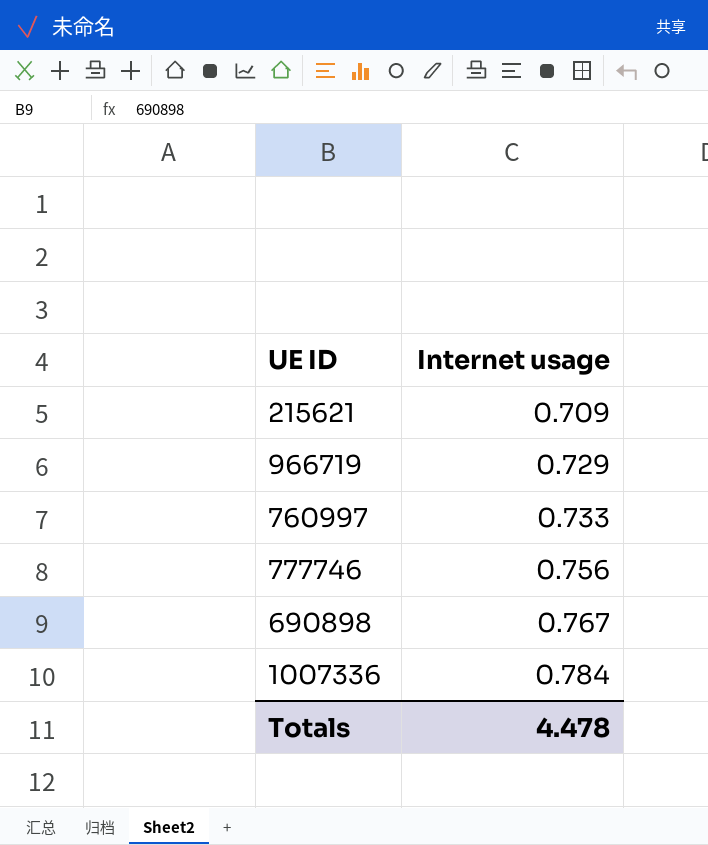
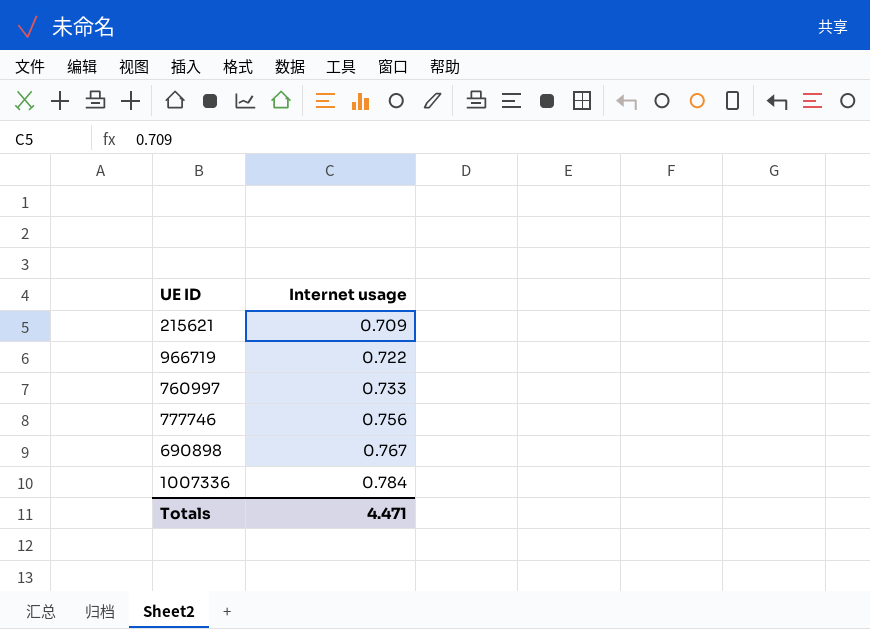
966719 | Internet usage: 0.729 -> 0.722
Totals | Internet usage: 4.478 -> 4.471

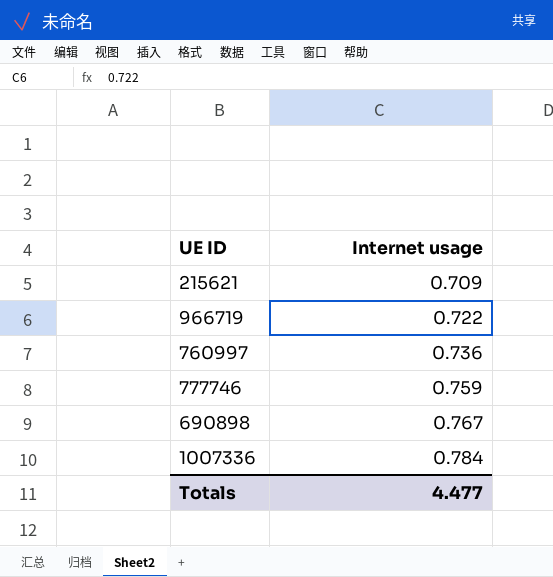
760997 | Internet usage: 0.733 -> 0.736
777746 | Internet usage: 0.756 -> 0.759
Totals | Internet usage: 4.471 -> 4.477

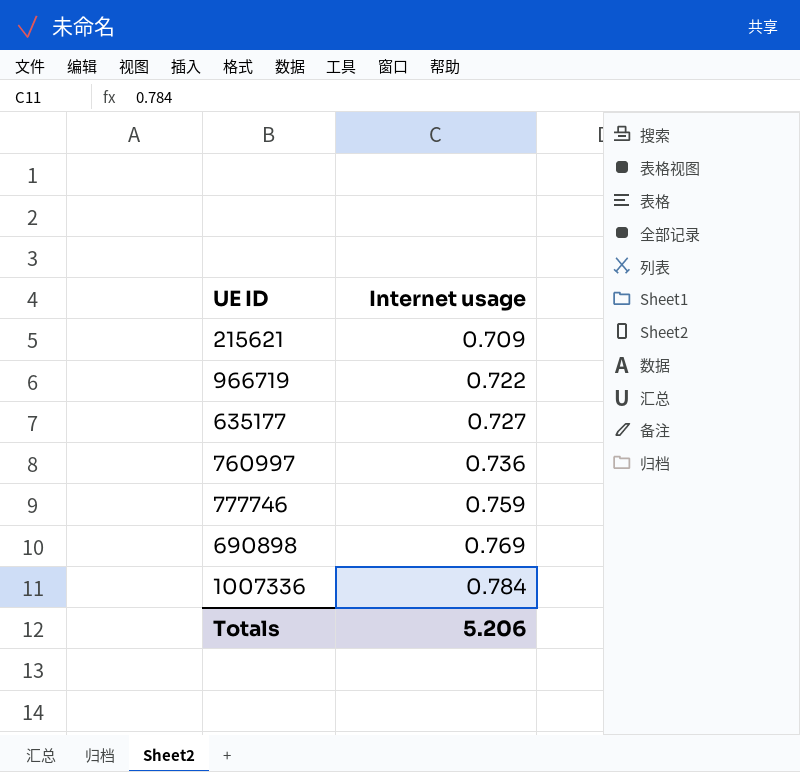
row 635177: none -> 0.727
690898 | Internet usage: 0.767 -> 0.769
Totals | Internet usage: 4.477 -> 5.206

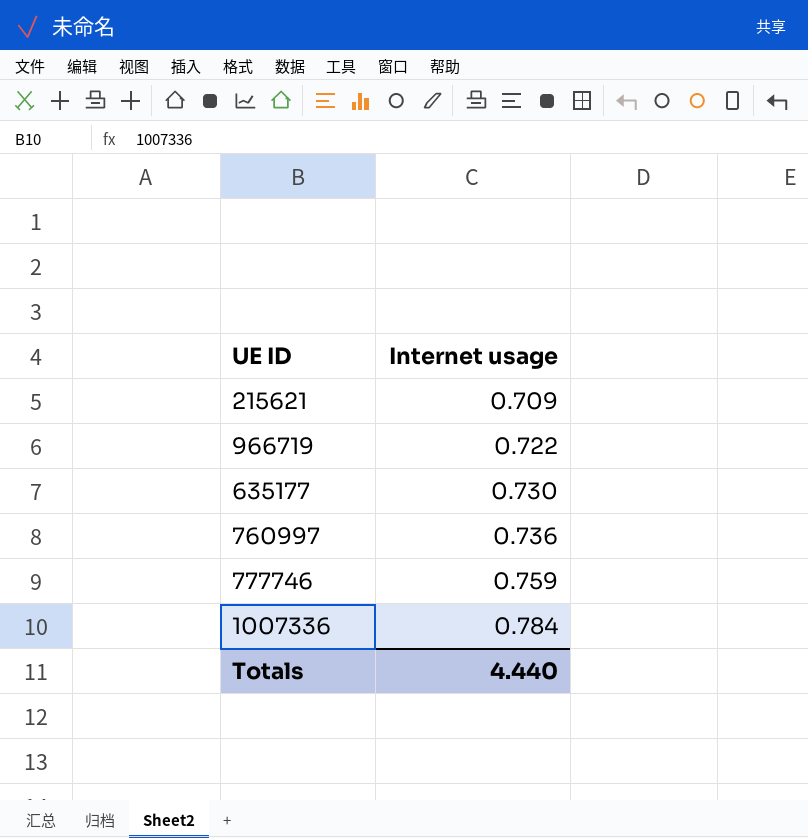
row 690898: 0.769 -> none
635177 | Internet usage: 0.727 -> 0.730
Totals | Internet usage: 5.206 -> 4.440

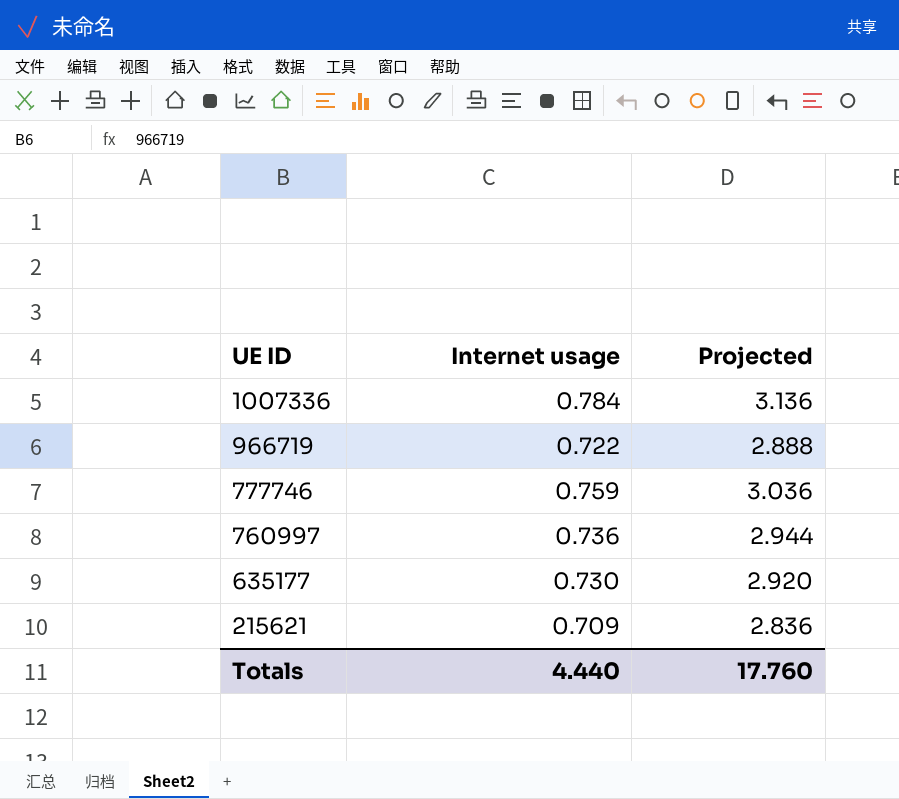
row order: Internet usage ascending -> UE ID descending
column Projected | formula: none -> [Internet usage] * 4

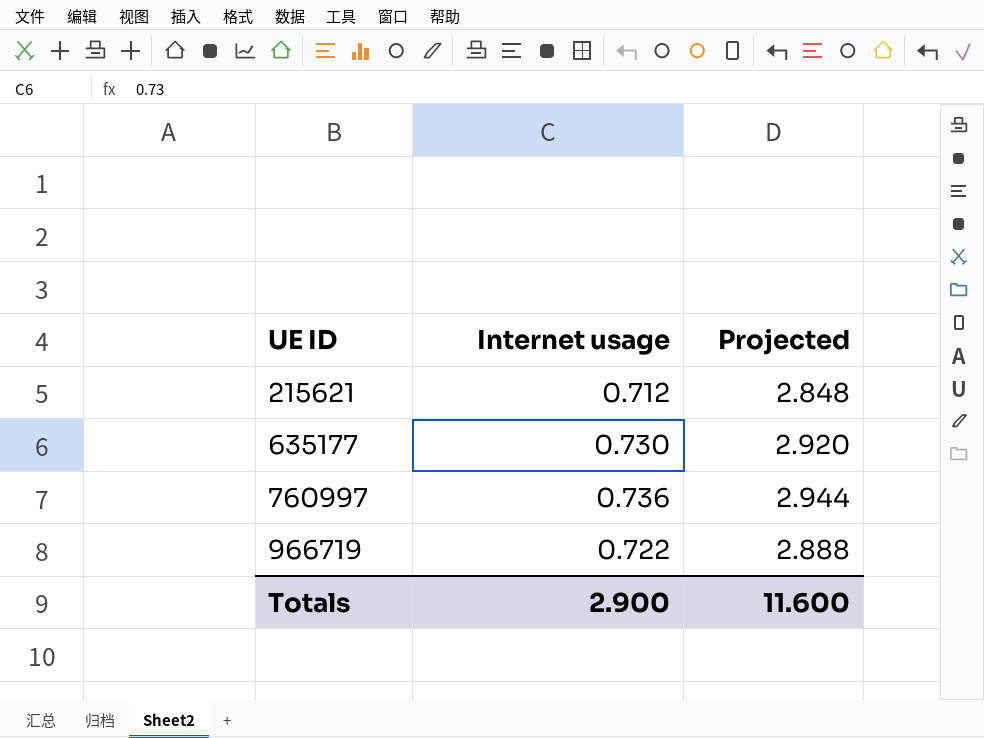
row order: UE ID descending -> UE ID ascending
row 1007336: 0.784 | 3.136 -> none
row 777746: 0.759 | 3.036 -> none
215621 | Internet usage: 0.709 -> 0.712
215621 | Projected: 2.836 -> 2.848
Totals | Internet usage: 4.440 -> 2.900
Totals | Projected: 17.760 -> 11.600

